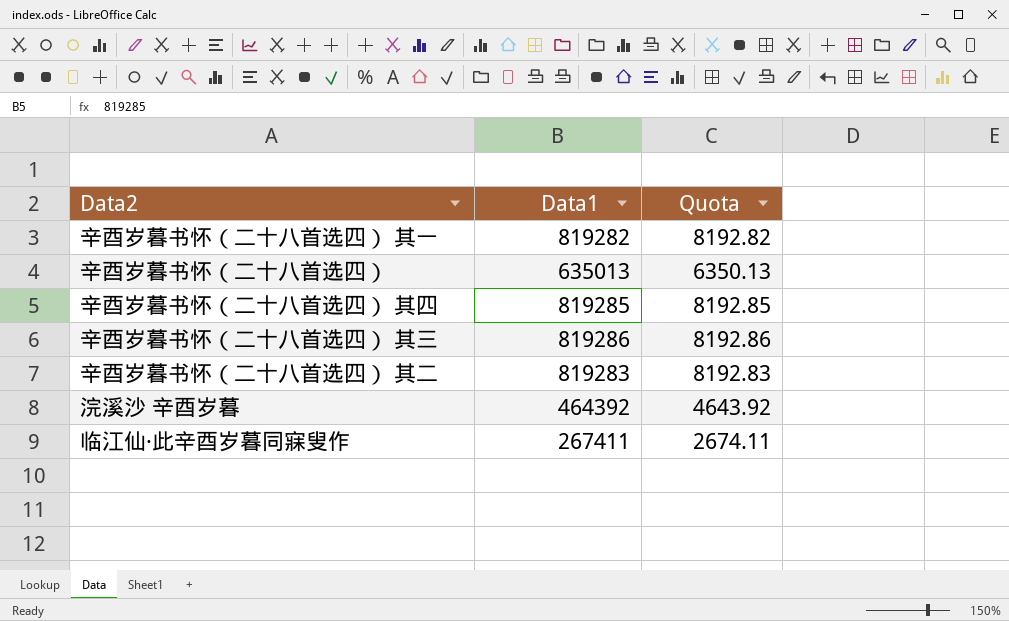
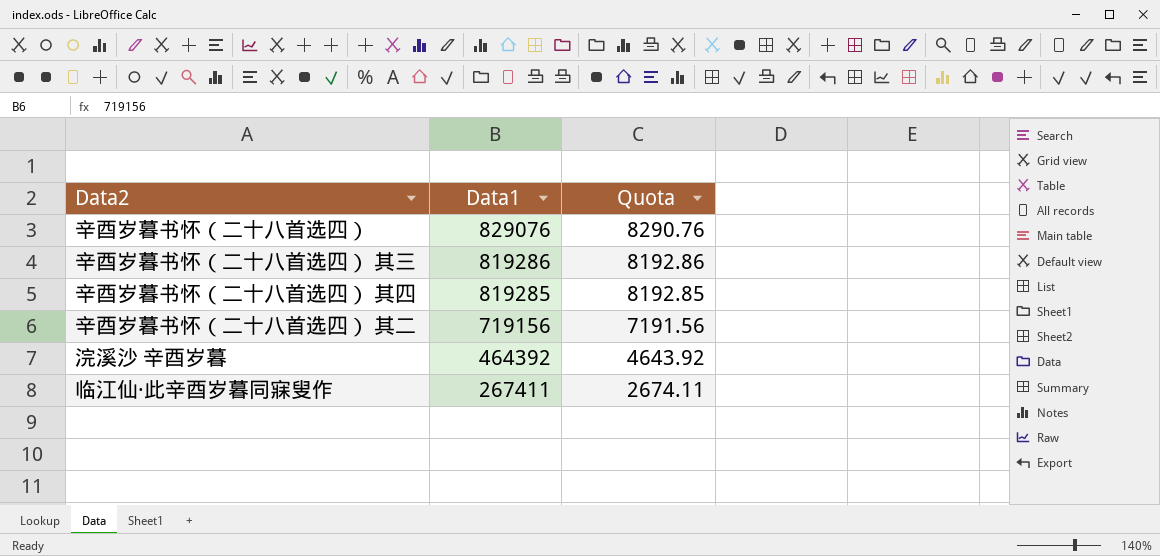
row order: none -> Data1 descending
row 辛酉岁暮书怀（二十八首选四） 其一: 819282 | 8192.82 -> none
辛酉岁暮书怀（二十八首选四） | Data1: 635013 -> 829076
辛酉岁暮书怀（二十八首选四） | Quota: 6350.13 -> 8290.76
辛酉岁暮书怀（二十八首选四） 其二 | Data1: 819283 -> 719156
辛酉岁暮书怀（二十八首选四） 其二 | Quota: 8192.83 -> 7191.56

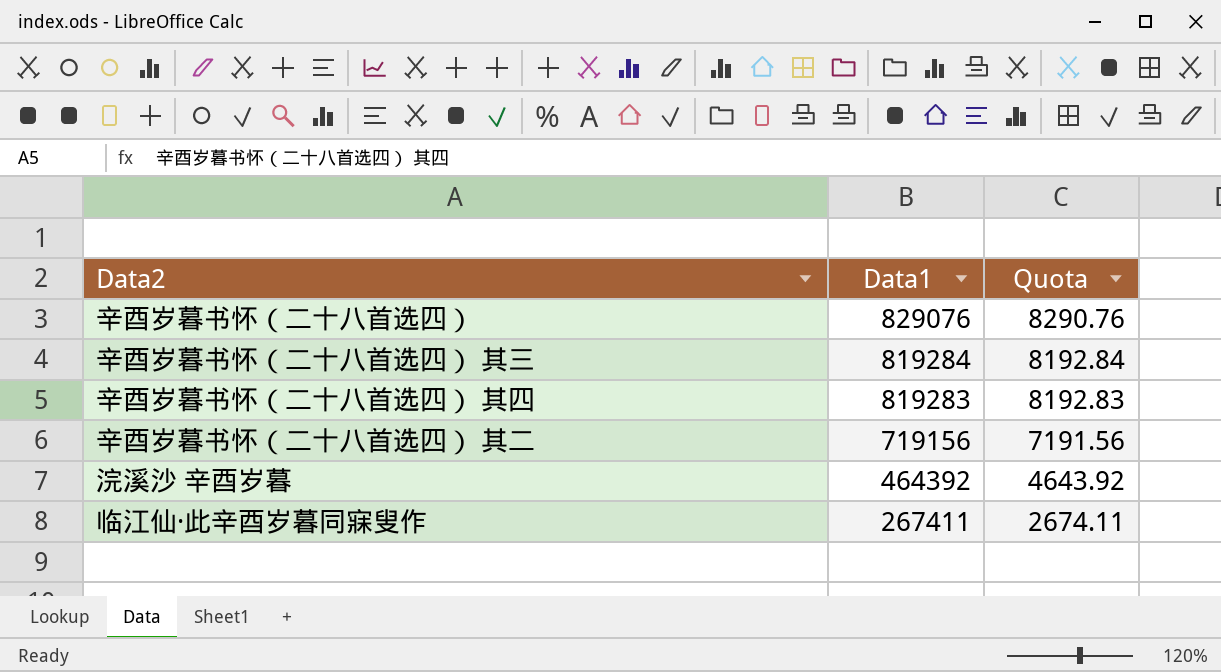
辛酉岁暮书怀（二十八首选四） 其三 | Data1: 819286 -> 819284
辛酉岁暮书怀（二十八首选四） 其三 | Quota: 8192.86 -> 8192.84
辛酉岁暮书怀（二十八首选四） 其四 | Data1: 819285 -> 819283
辛酉岁暮书怀（二十八首选四） 其四 | Quota: 8192.85 -> 8192.83

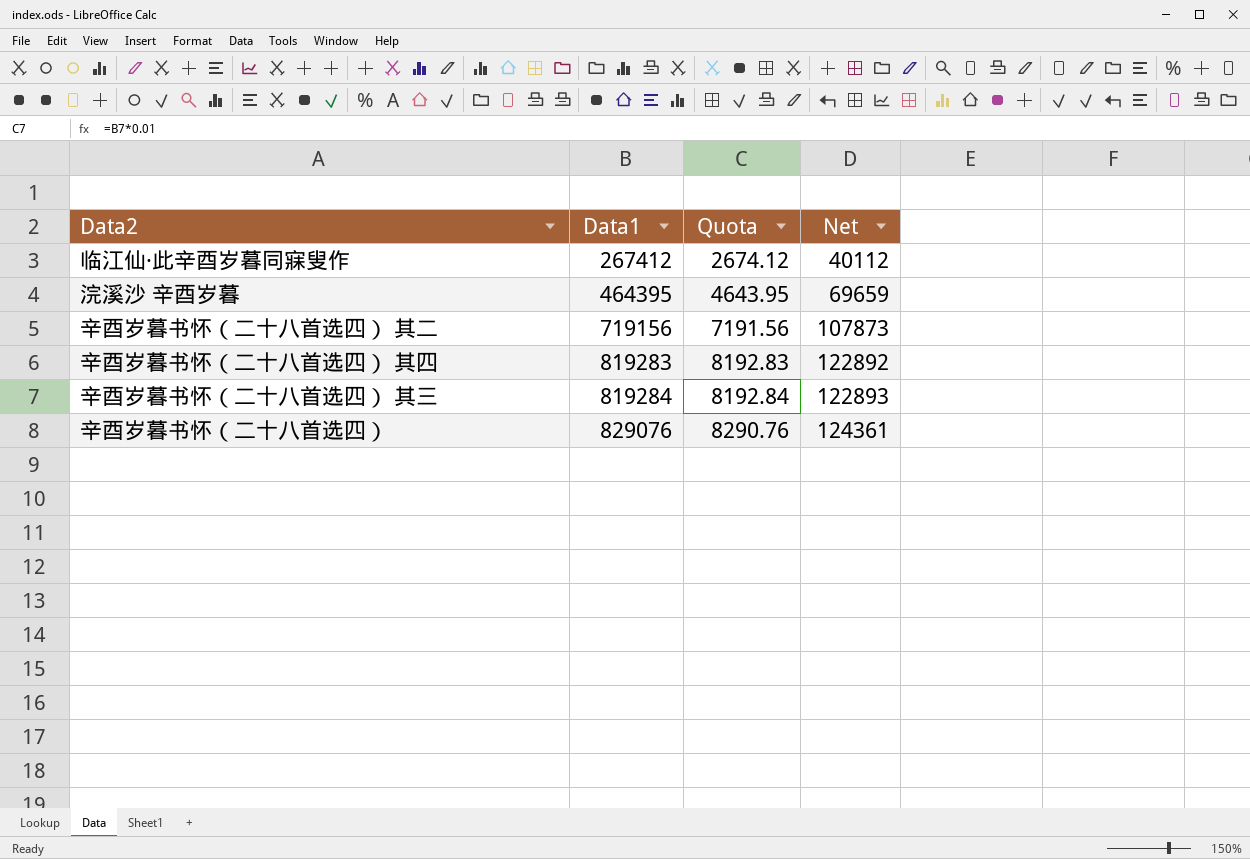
row order: Data1 descending -> Data1 ascending
column Net | formula: none -> [Data1] * 0.15
临江仙·此辛酉岁暮同寐叟作 | Data1: 267411 -> 267412
临江仙·此辛酉岁暮同寐叟作 | Quota: 2674.11 -> 2674.12
浣溪沙 辛酉岁暮 | Data1: 464392 -> 464395
浣溪沙 辛酉岁暮 | Quota: 4643.92 -> 4643.95

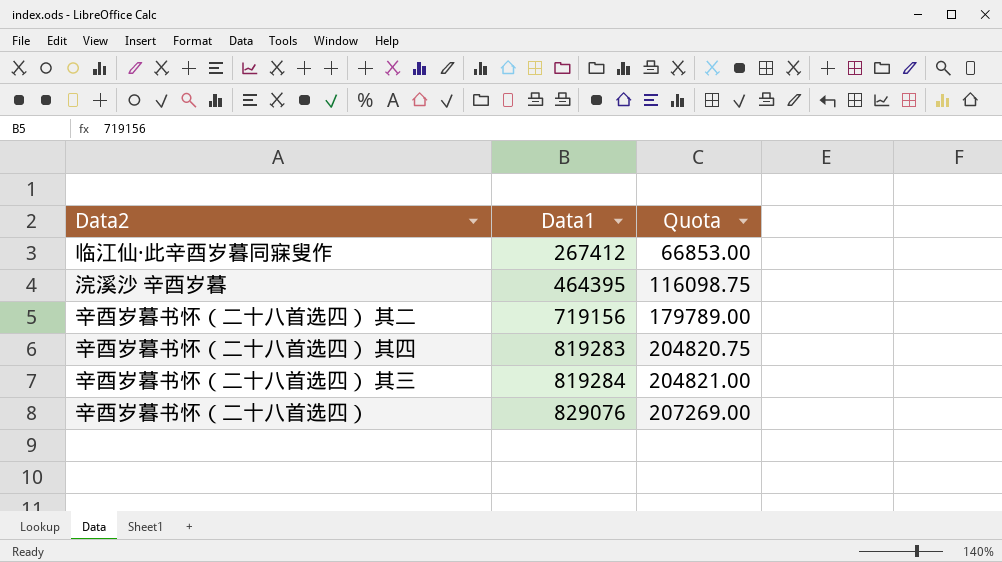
column Net | formula: [Data1] * 0.15 -> none
column Quota | formula: [Data1] * 0.01 -> [Data1] * 0.25

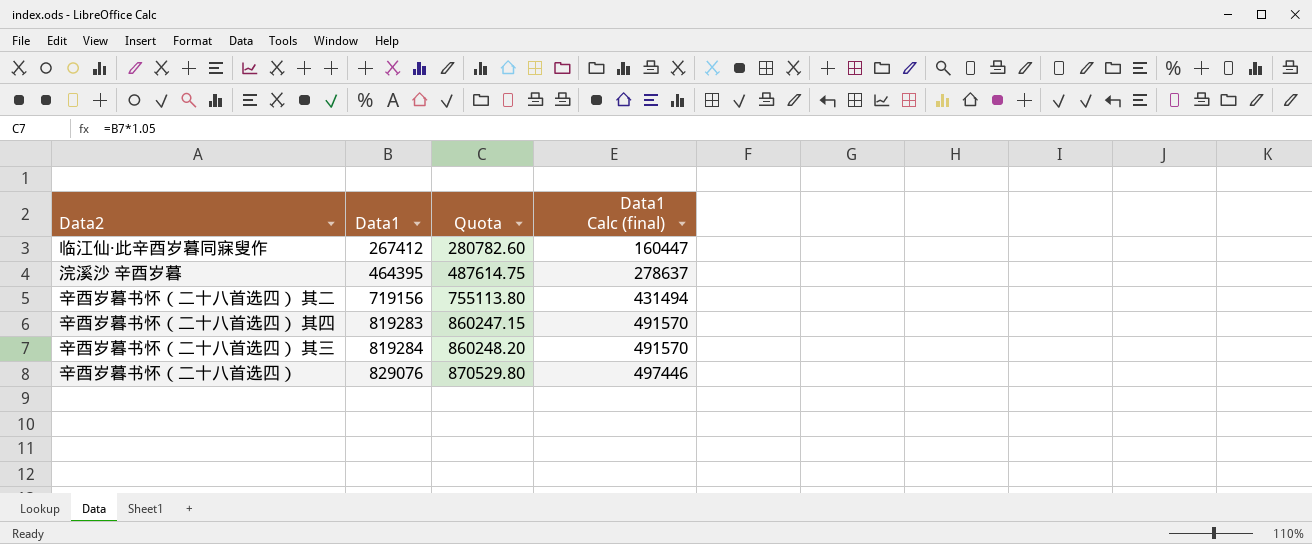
column Quota | formula: [Data1] * 0.25 -> [Data1] * 1.05
column Data1 Calc (final) | formula: none -> [Data1] * 0.6

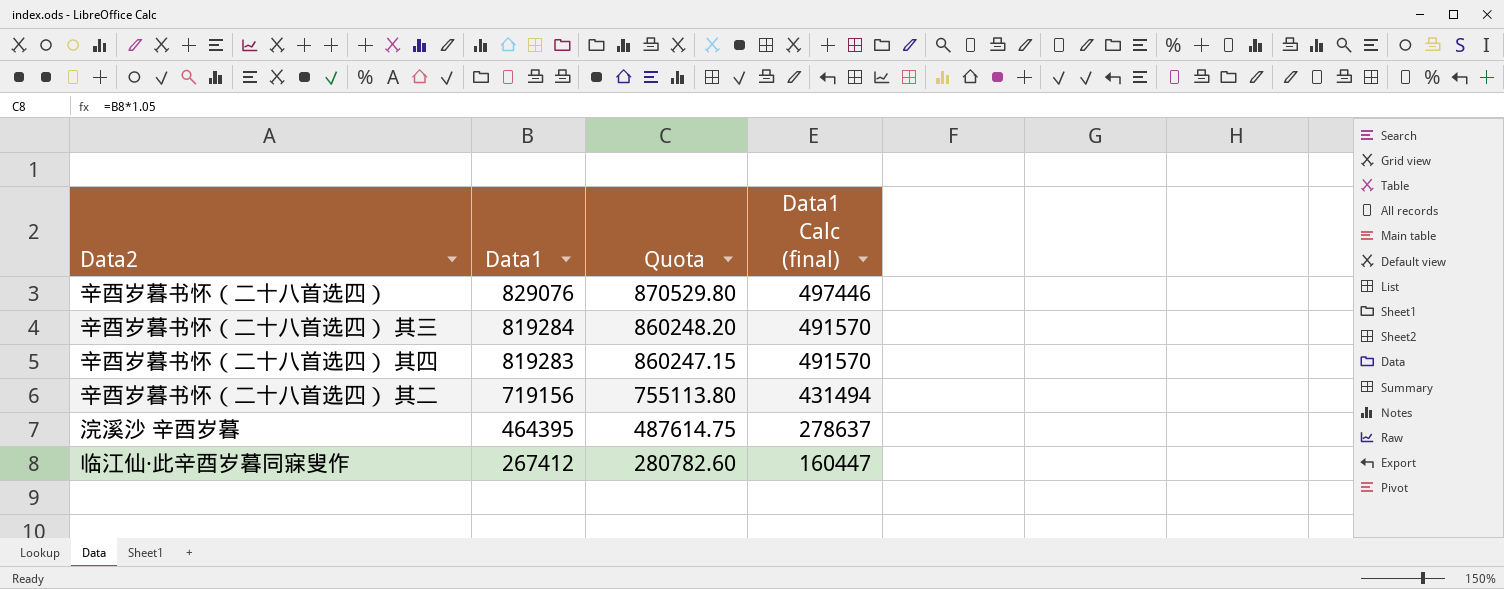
row order: Data1 ascending -> Data1 descending

